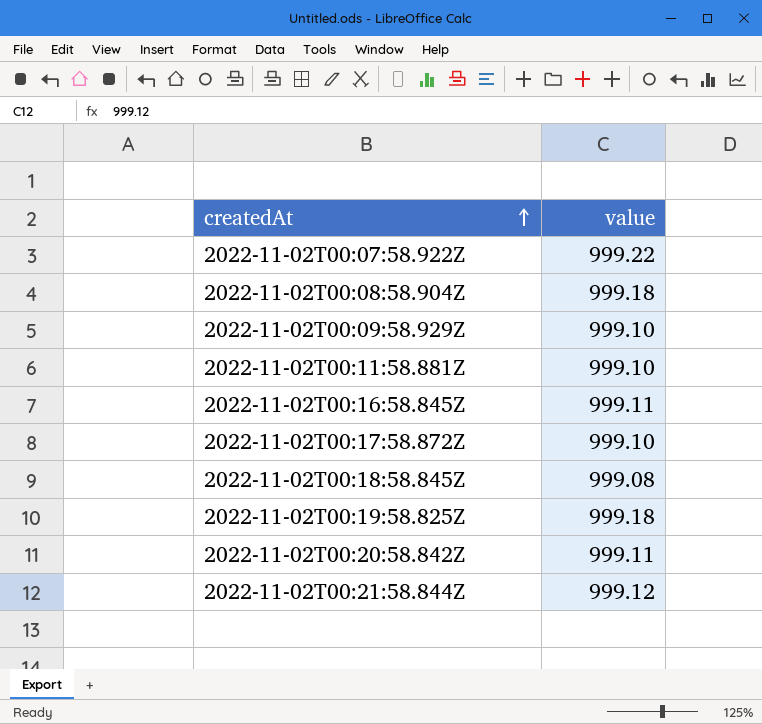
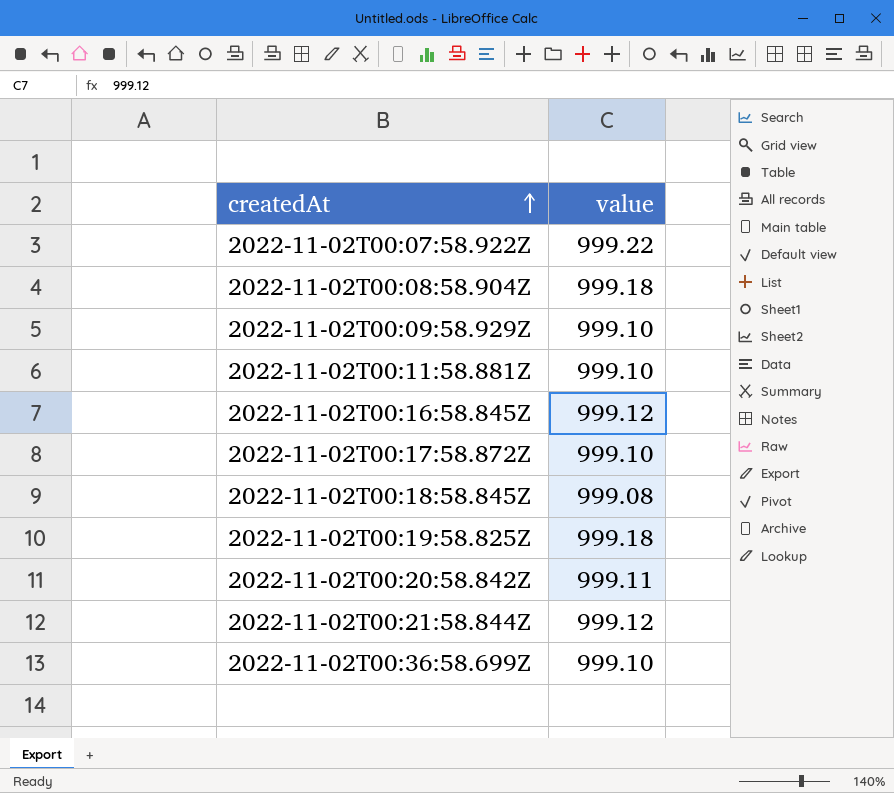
2022-11-02T00:16:58.845Z | value: 999.11 -> 999.12
row 2022-11-02T00:36:58.699Z: none -> 999.10

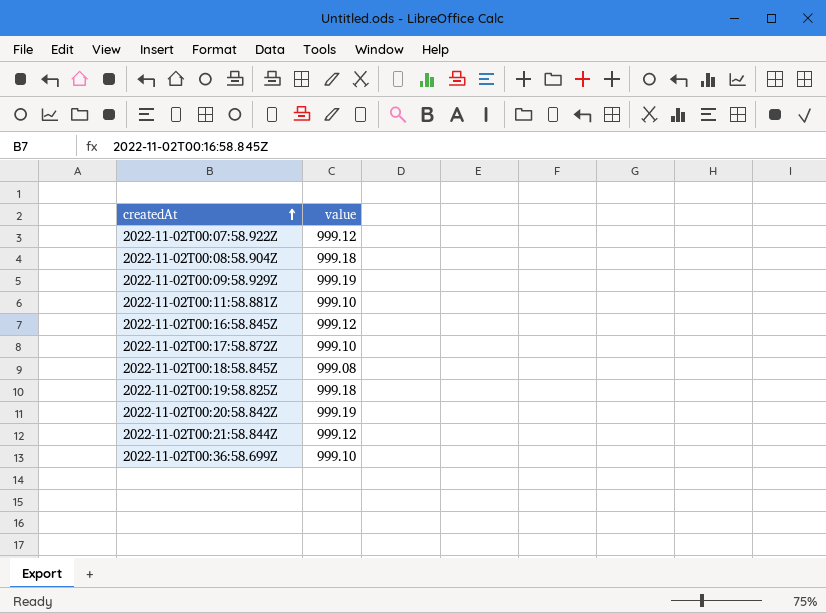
2022-11-02T00:07:58.922Z | value: 999.22 -> 999.12
2022-11-02T00:09:58.929Z | value: 999.10 -> 999.19
2022-11-02T00:20:58.842Z | value: 999.11 -> 999.19

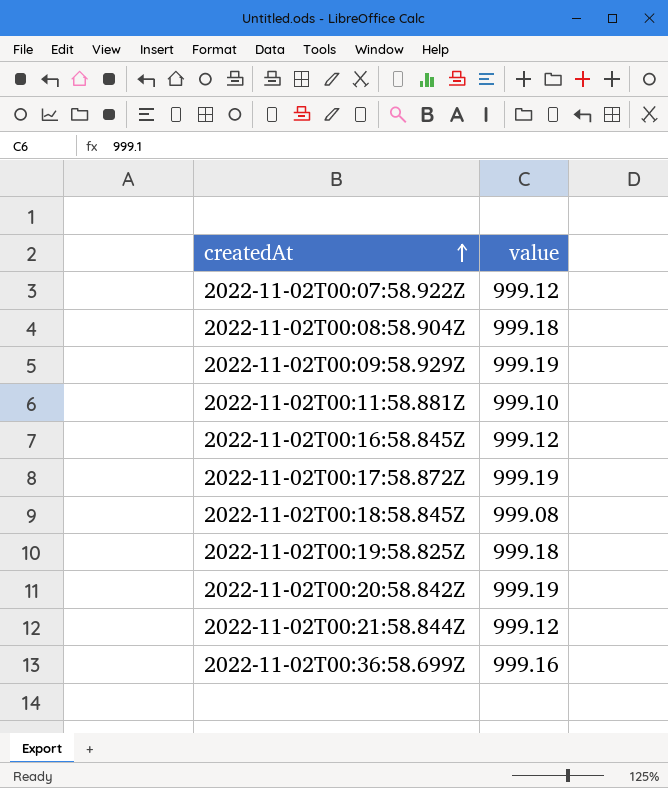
2022-11-02T00:17:58.872Z | value: 999.10 -> 999.19
2022-11-02T00:36:58.699Z | value: 999.10 -> 999.16

